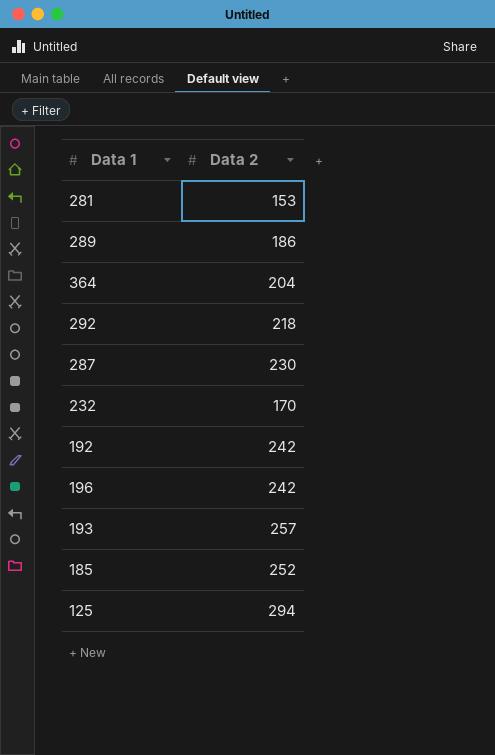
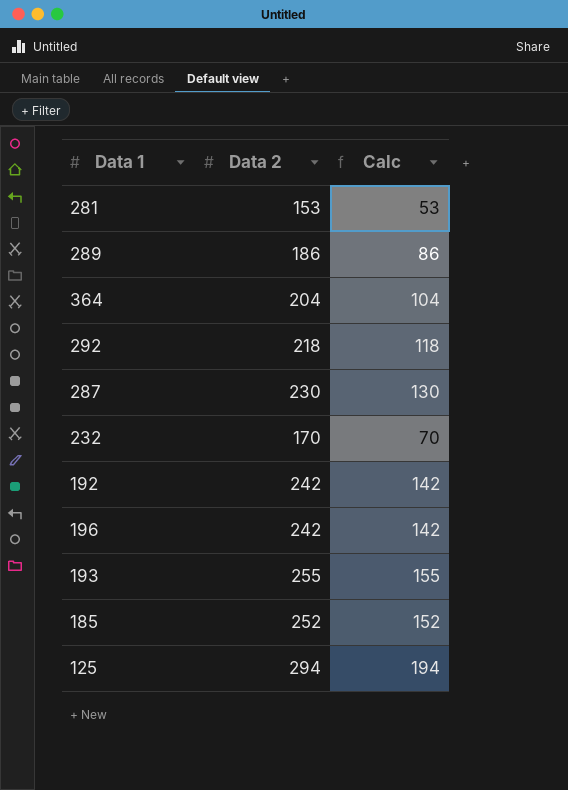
column Calc | formula: none -> [Data 2] - 100
193 | Data 2: 257 -> 255

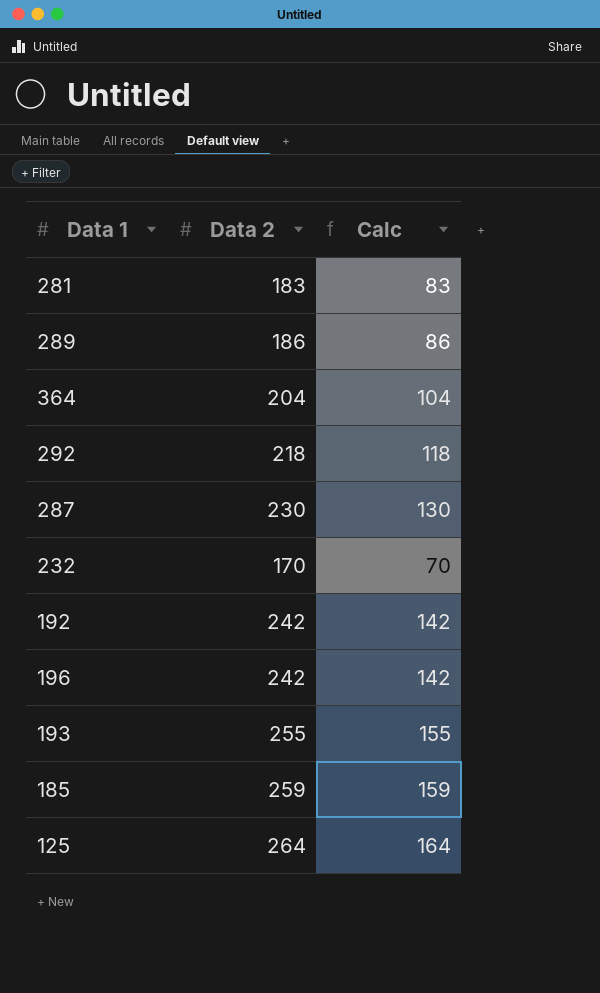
281 | Data 2: 153 -> 183
281 | Calc: 53 -> 83
185 | Data 2: 252 -> 259
185 | Calc: 152 -> 159
125 | Data 2: 294 -> 264
125 | Calc: 194 -> 164

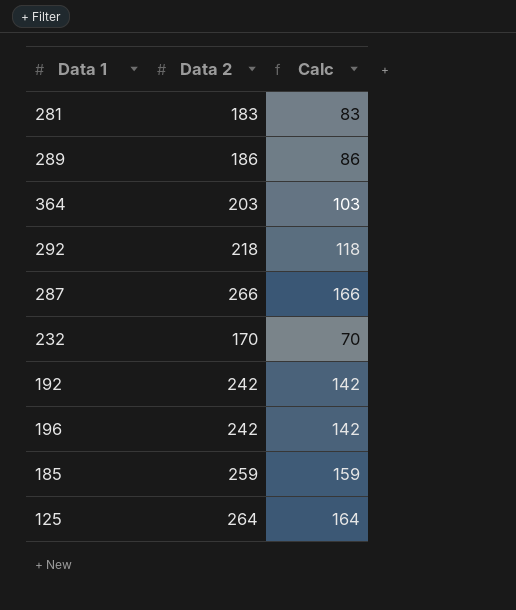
row 193: 255 | 155 -> none
364 | Data 2: 204 -> 203
364 | Calc: 104 -> 103
287 | Data 2: 230 -> 266
287 | Calc: 130 -> 166

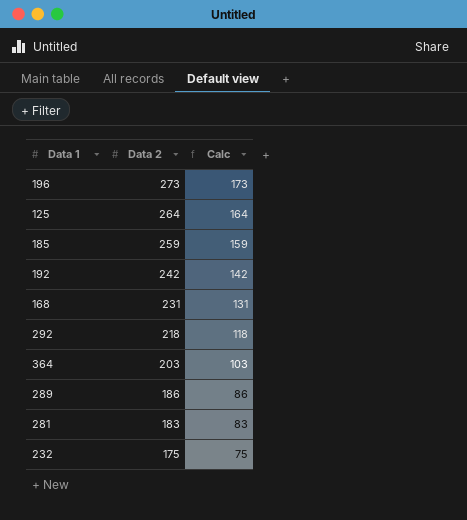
row order: none -> Data 2 descending
row 287: 266 | 166 -> none
196 | Data 2: 242 -> 273
196 | Calc: 142 -> 173
row 168: none -> 231 | 131
232 | Data 2: 170 -> 175
232 | Calc: 70 -> 75

